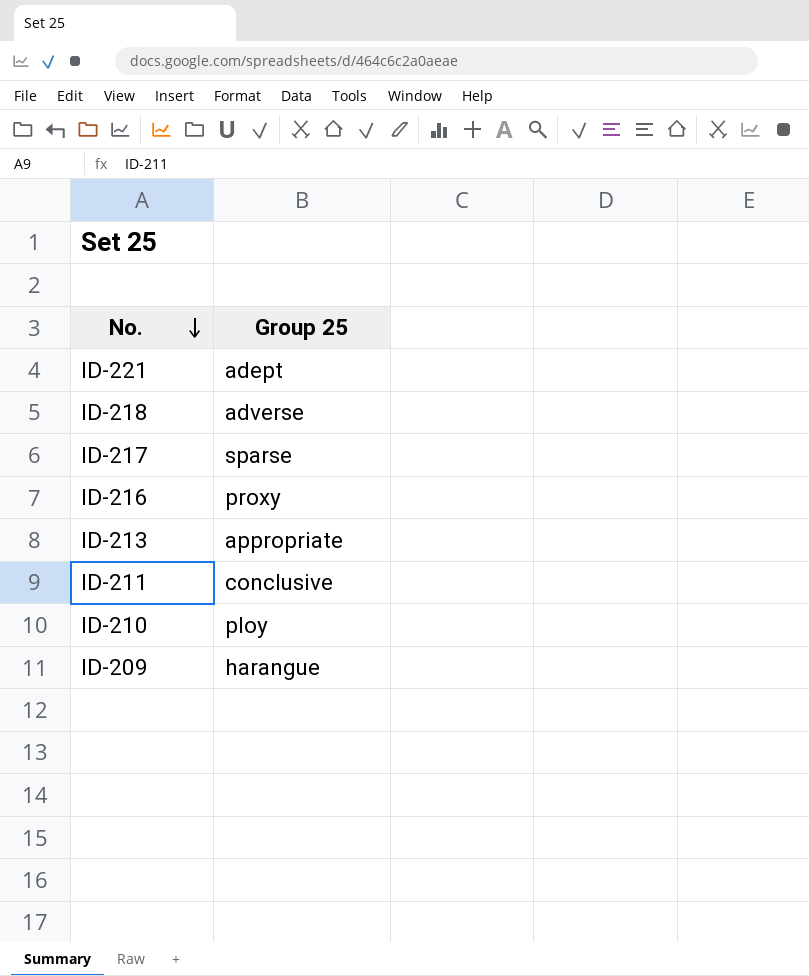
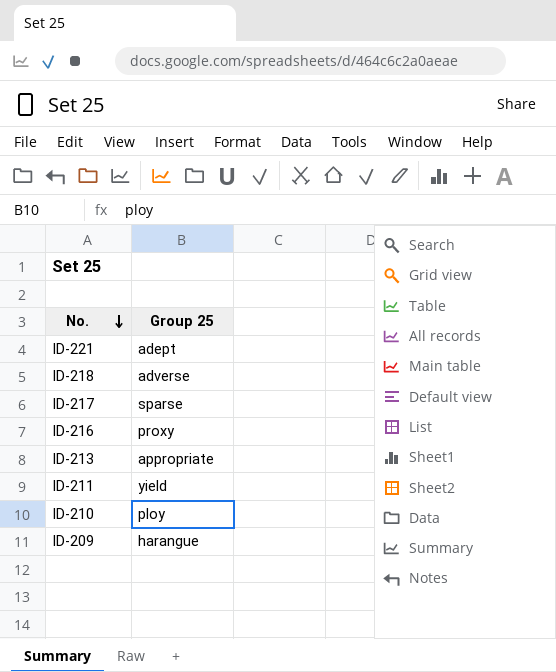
ID-211 | Group 25: conclusive -> yield

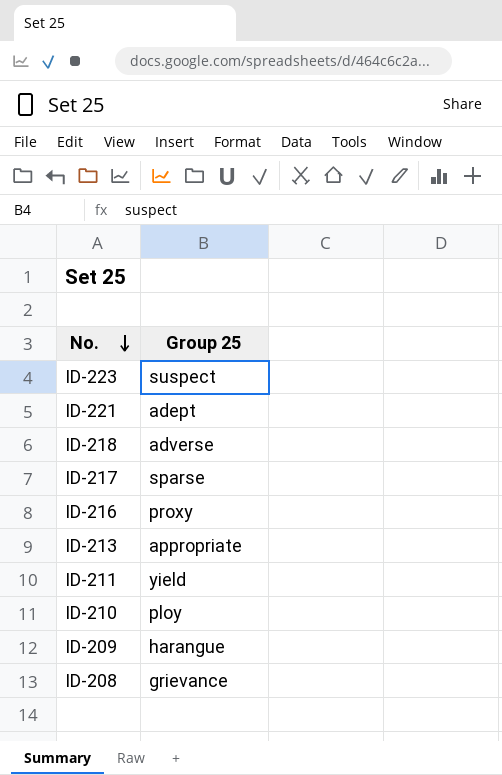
row ID-223: none -> suspect
row ID-208: none -> grievance

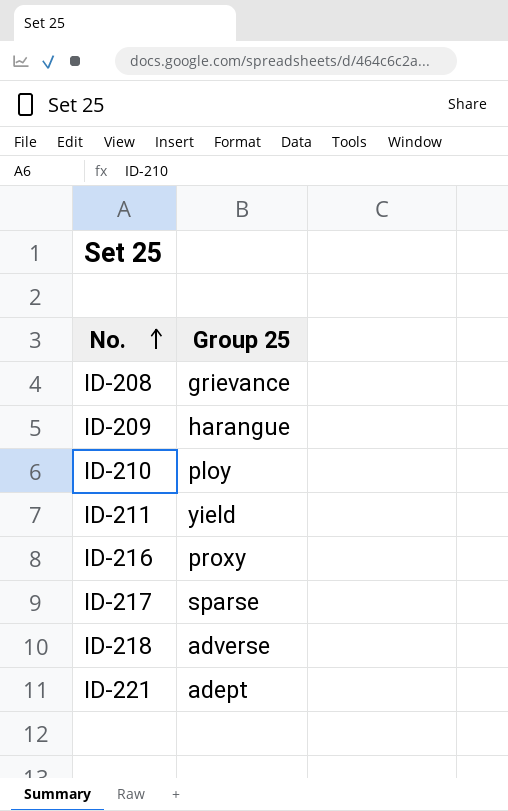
row order: No. descending -> No. ascending
row ID-223: suspect -> none
row ID-213: appropriate -> none

